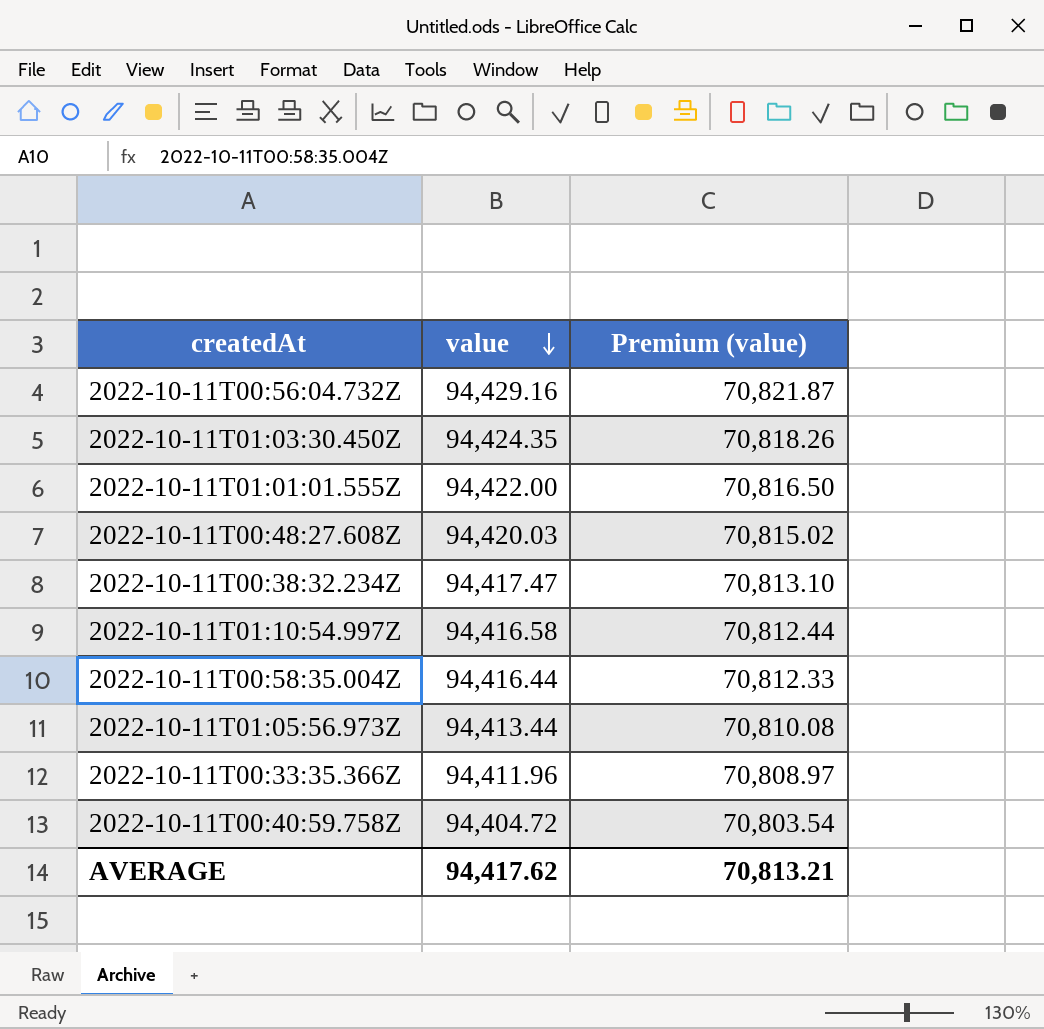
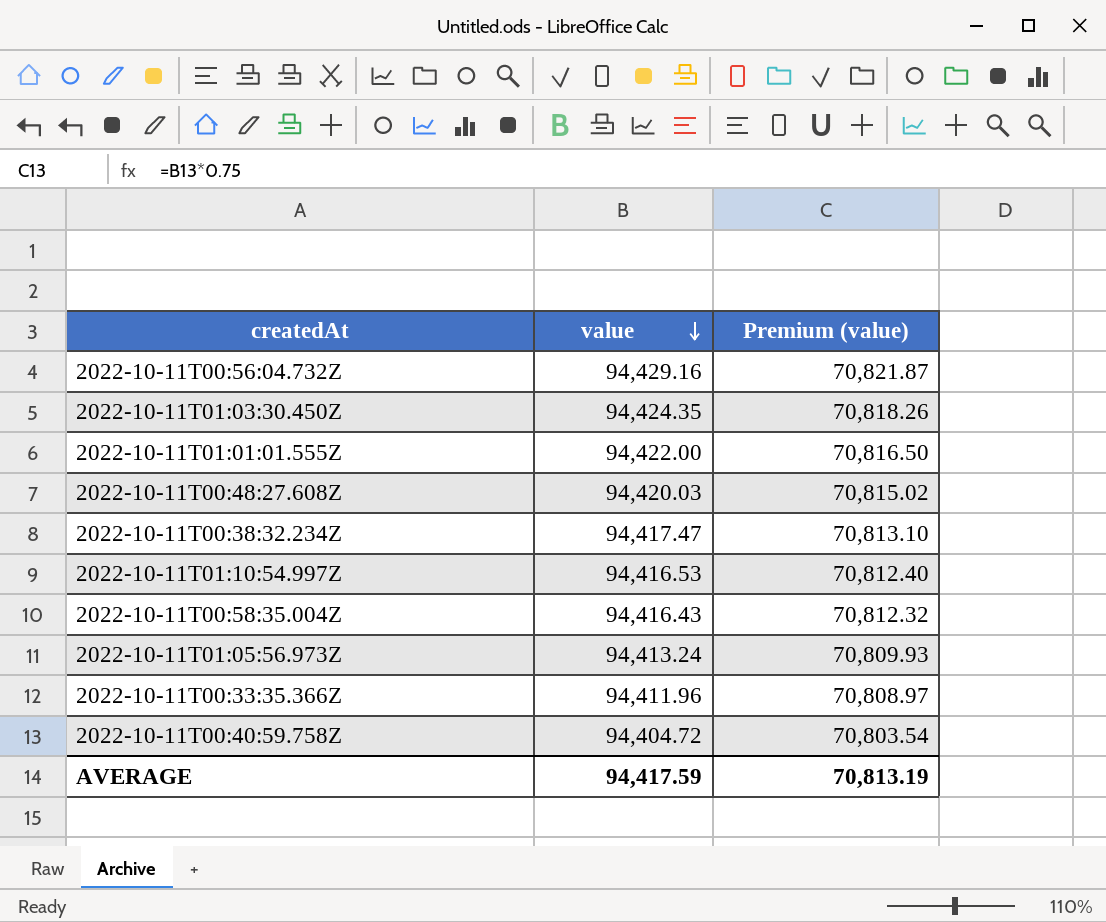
2022-10-11T01:10:54.997Z | value: 94,416.58 -> 94,416.53
2022-10-11T01:10:54.997Z | Premium (value): 70,812.44 -> 70,812.40
2022-10-11T00:58:35.004Z | value: 94,416.44 -> 94,416.43
2022-10-11T00:58:35.004Z | Premium (value): 70,812.33 -> 70,812.32
2022-10-11T01:05:56.973Z | value: 94,413.44 -> 94,413.24
2022-10-11T01:05:56.973Z | Premium (value): 70,810.08 -> 70,809.93
AVERAGE | value: 94,417.62 -> 94,417.59
AVERAGE | Premium (value): 70,813.21 -> 70,813.19

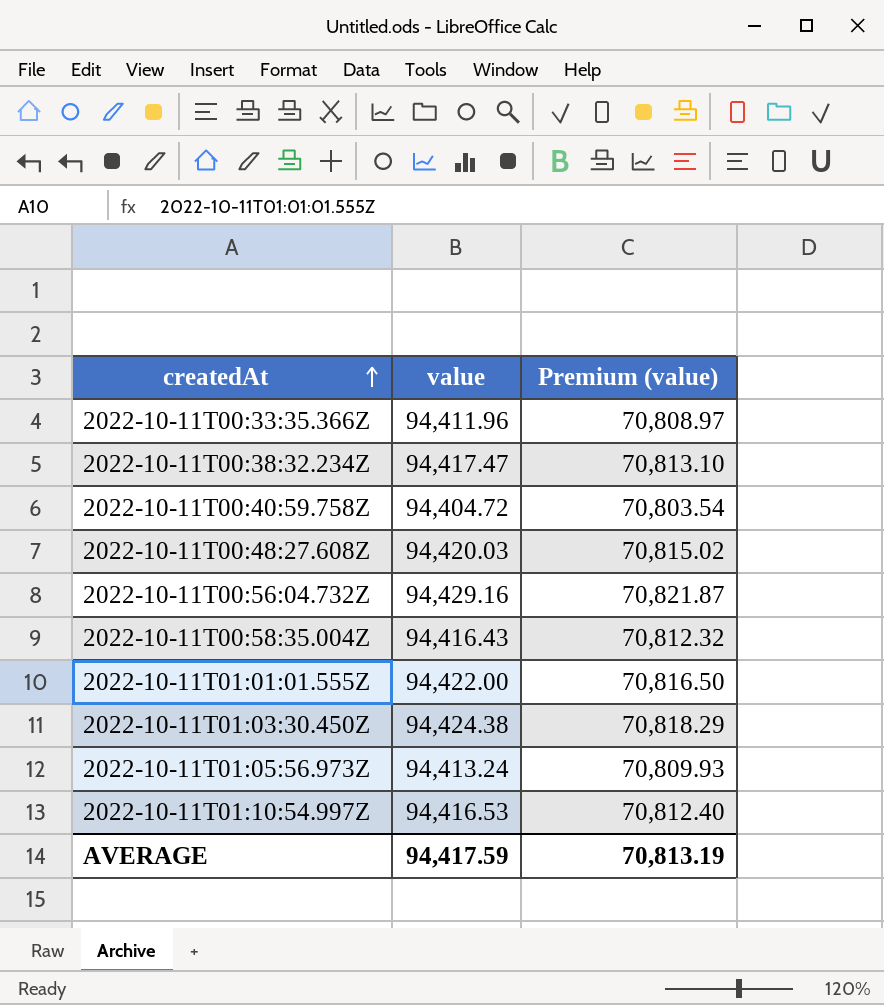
row order: value descending -> createdAt ascending
2022-10-11T01:03:30.450Z | value: 94,424.35 -> 94,424.38
2022-10-11T01:03:30.450Z | Premium (value): 70,818.26 -> 70,818.29

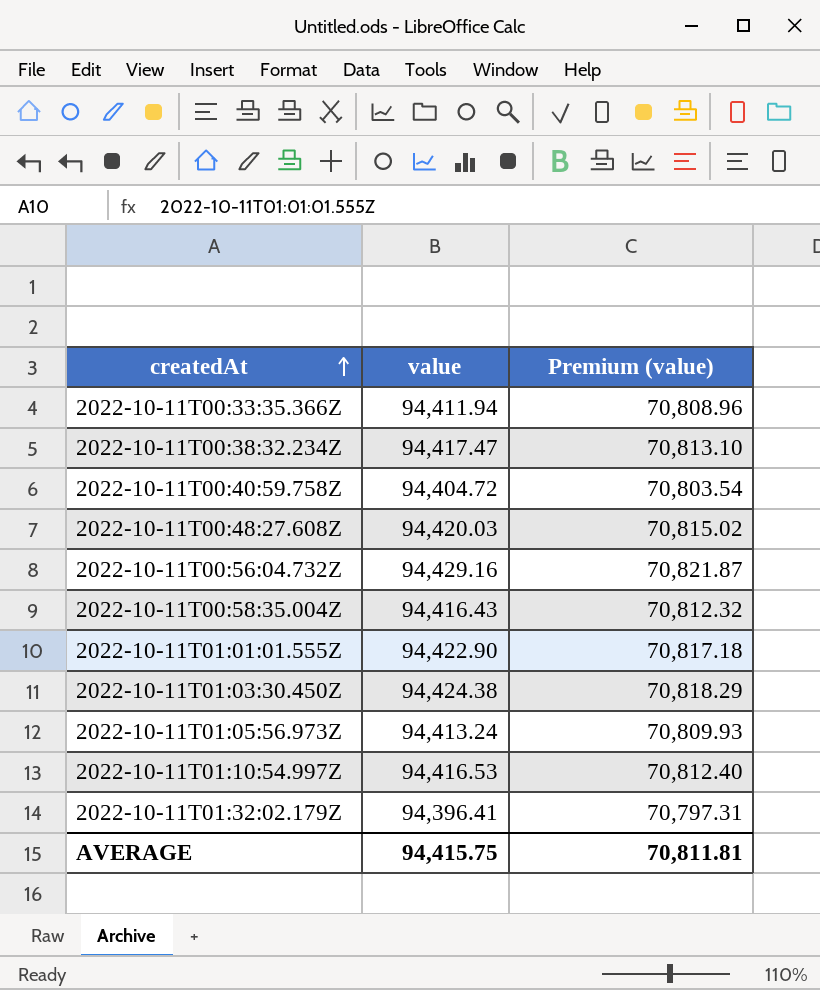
2022-10-11T00:33:35.366Z | value: 94,411.96 -> 94,411.94
2022-10-11T00:33:35.366Z | Premium (value): 70,808.97 -> 70,808.96
2022-10-11T01:01:01.555Z | value: 94,422.00 -> 94,422.90
2022-10-11T01:01:01.555Z | Premium (value): 70,816.50 -> 70,817.18
row 2022-10-11T01:32:02.179Z: none -> 94,396.41 | 70,797.31
AVERAGE | value: 94,417.59 -> 94,415.75
AVERAGE | Premium (value): 70,813.19 -> 70,811.81

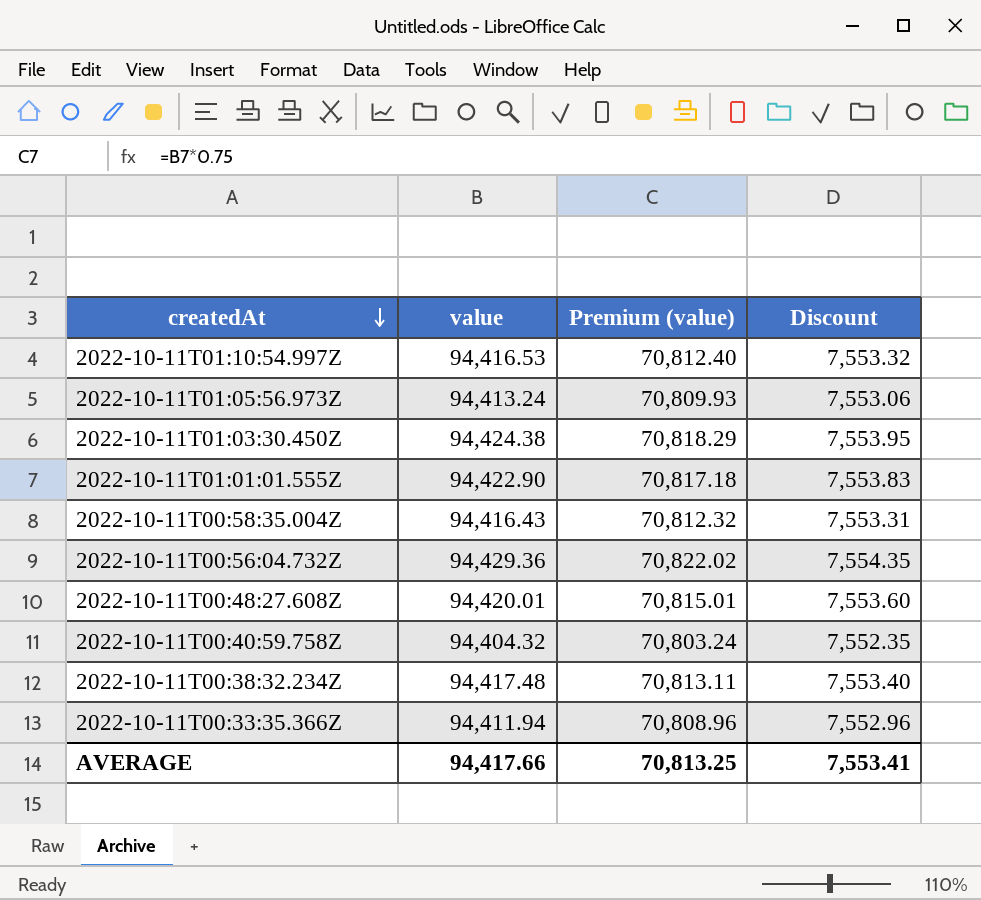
row order: createdAt ascending -> createdAt descending
column Discount | formula: none -> [value] * 0.08
row 2022-10-11T01:32:02.179Z: 94,396.41 | 70,797.31 -> none
2022-10-11T00:56:04.732Z | value: 94,429.16 -> 94,429.36
2022-10-11T00:56:04.732Z | Premium (value): 70,821.87 -> 70,822.02
2022-10-11T00:48:27.608Z | value: 94,420.03 -> 94,420.01
2022-10-11T00:48:27.608Z | Premium (value): 70,815.02 -> 70,815.01
2022-10-11T00:40:59.758Z | value: 94,404.72 -> 94,404.32
2022-10-11T00:40:59.758Z | Premium (value): 70,803.54 -> 70,803.24
2022-10-11T00:38:32.234Z | value: 94,417.47 -> 94,417.48
2022-10-11T00:38:32.234Z | Premium (value): 70,813.10 -> 70,813.11
AVERAGE | value: 94,415.75 -> 94,417.66
AVERAGE | Premium (value): 70,811.81 -> 70,813.25

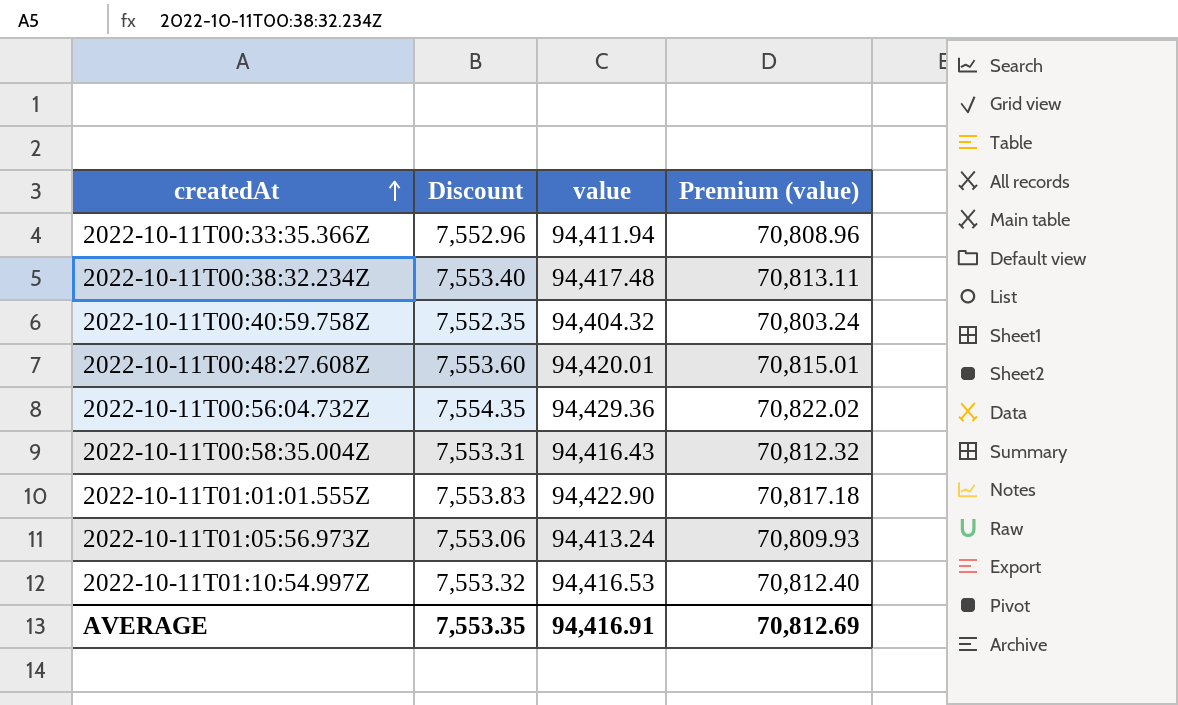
row order: createdAt descending -> createdAt ascending
column Discount | position: 4 -> 2
row 2022-10-11T01:03:30.450Z: 94,424.38 | 70,818.29 | 7,553.95 -> none
AVERAGE | Discount: 7,553.41 -> 7,553.35
AVERAGE | value: 94,417.66 -> 94,416.91
AVERAGE | Premium (value): 70,813.25 -> 70,812.69

